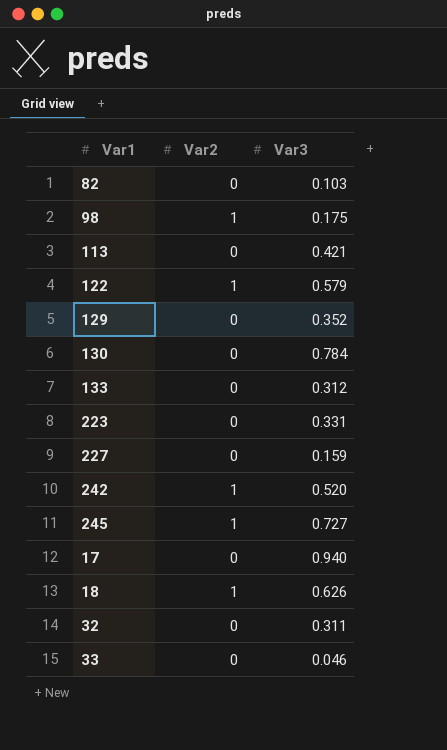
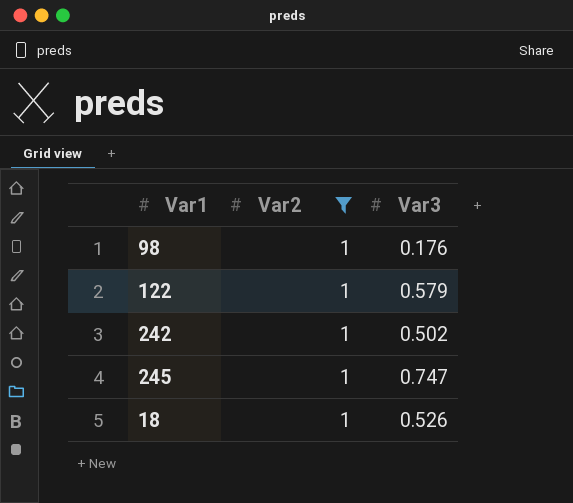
filter: none -> Var2 = 1
98 | Var3: 0.175 -> 0.176
242 | Var3: 0.520 -> 0.502
245 | Var3: 0.727 -> 0.747
18 | Var3: 0.626 -> 0.526

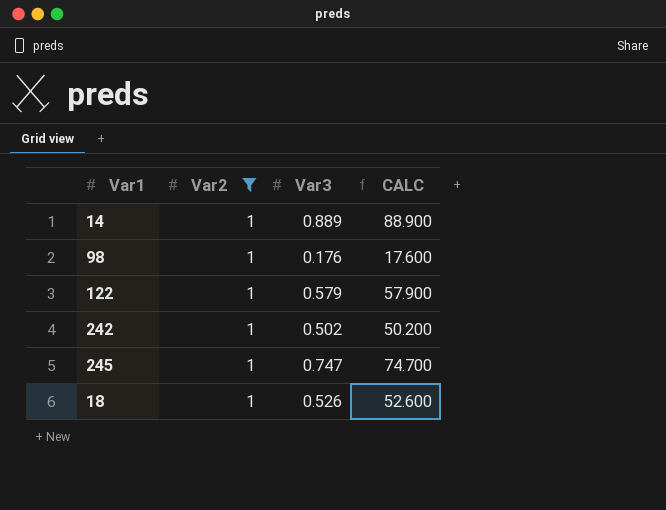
column CALC | formula: none -> [Var3] * 100
row 14: none -> 1 | 0.889 | 88.900

